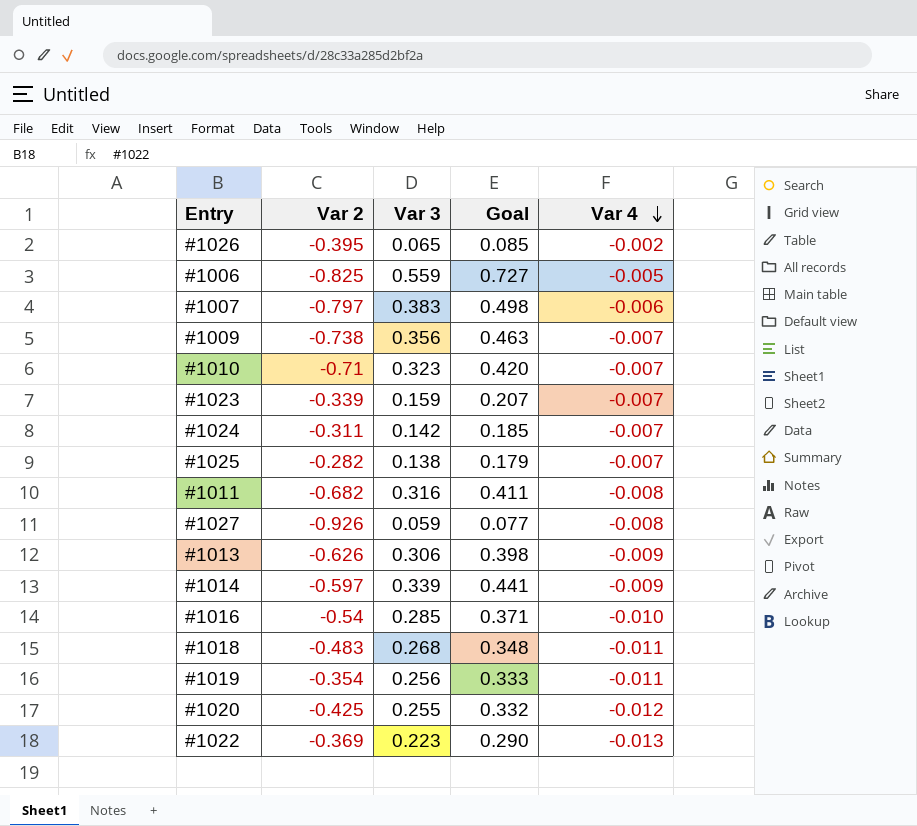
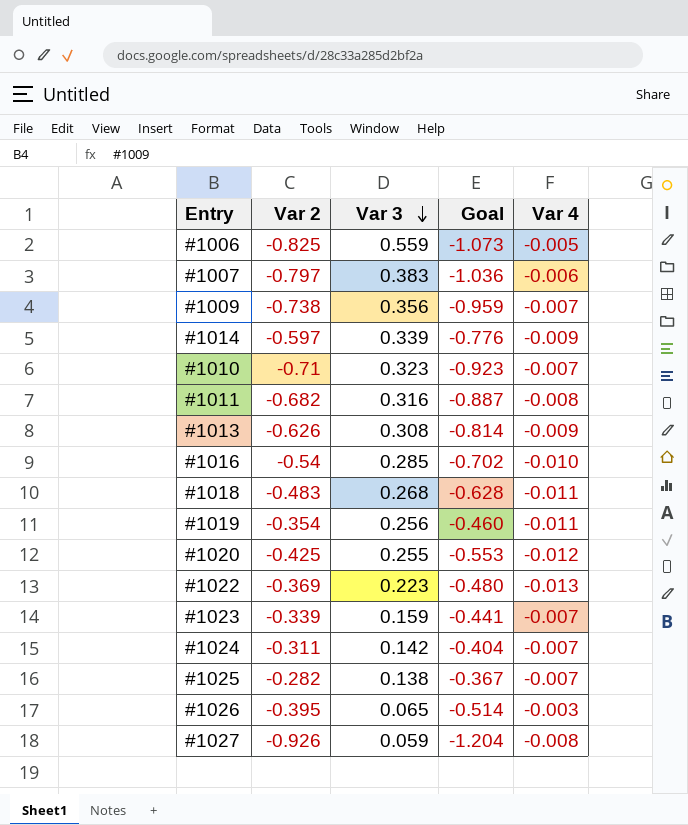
row order: Var 4 descending -> Var 3 descending
column Goal | formula: [Var 3] * 1.3 -> [Var 2] * 1.3
#1013 | Var 3: 0.306 -> 0.308
#1026 | Var 4: -0.002 -> -0.003

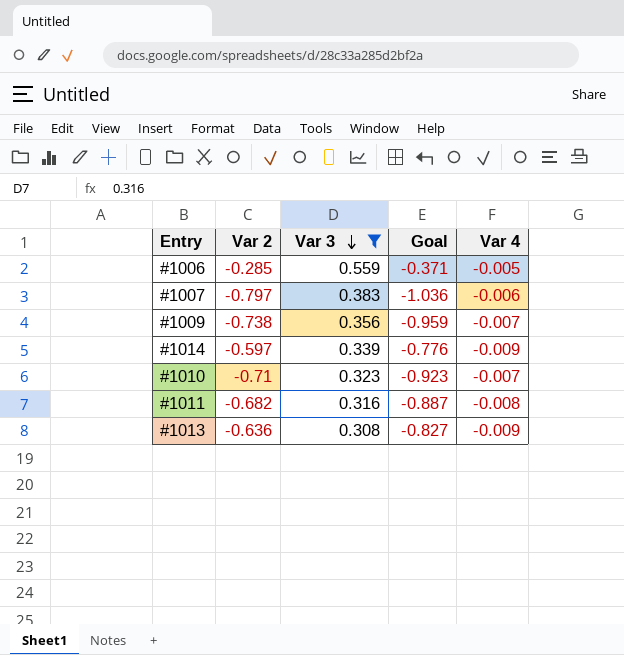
filter: none -> Var 3 >= 0.308
#1006 | Var 2: -0.825 -> -0.285
#1006 | Goal: -1.073 -> -0.371
#1013 | Var 2: -0.626 -> -0.636
#1013 | Goal: -0.814 -> -0.827

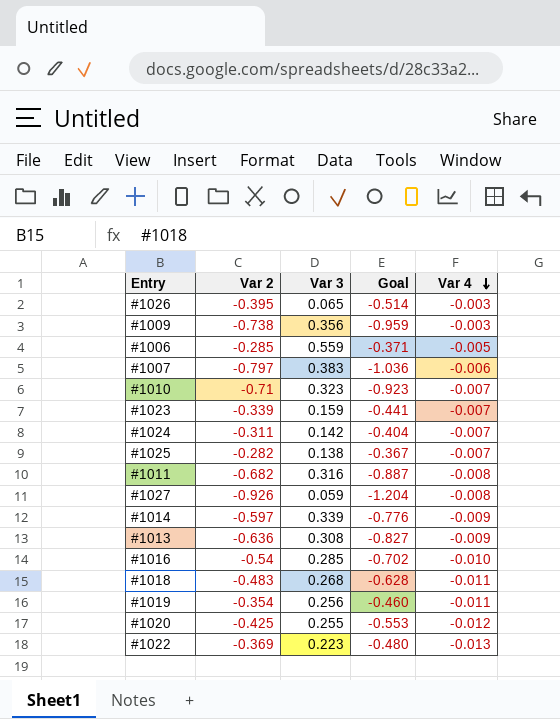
filter: Var 3 >= 0.308 -> none
row order: Var 3 descending -> Var 4 descending
#1009 | Var 4: -0.007 -> -0.003

